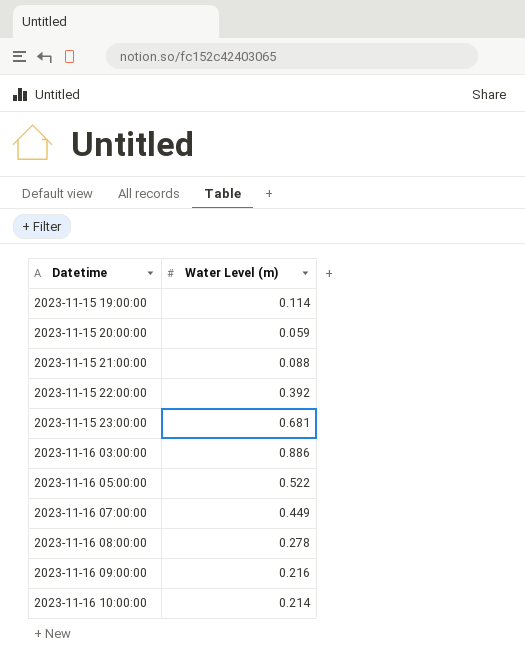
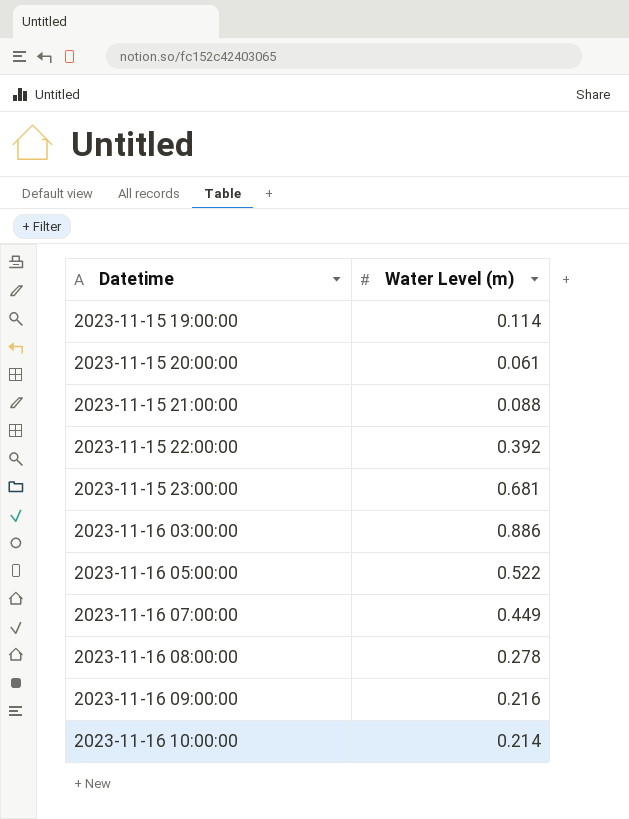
2023-11-15 20:00:00 | Water Level (m): 0.059 -> 0.061

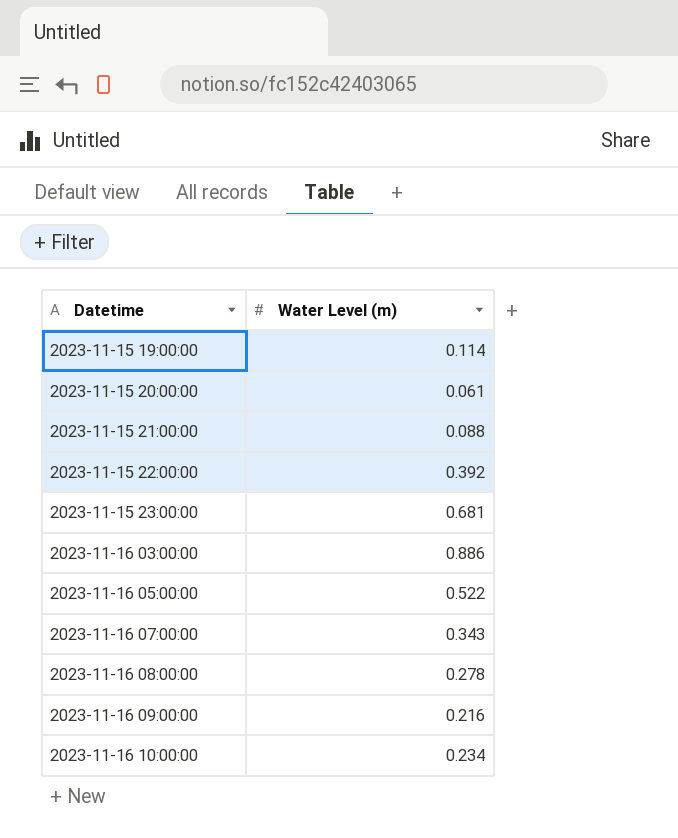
2023-11-16 07:00:00 | Water Level (m): 0.449 -> 0.343
2023-11-16 10:00:00 | Water Level (m): 0.214 -> 0.234

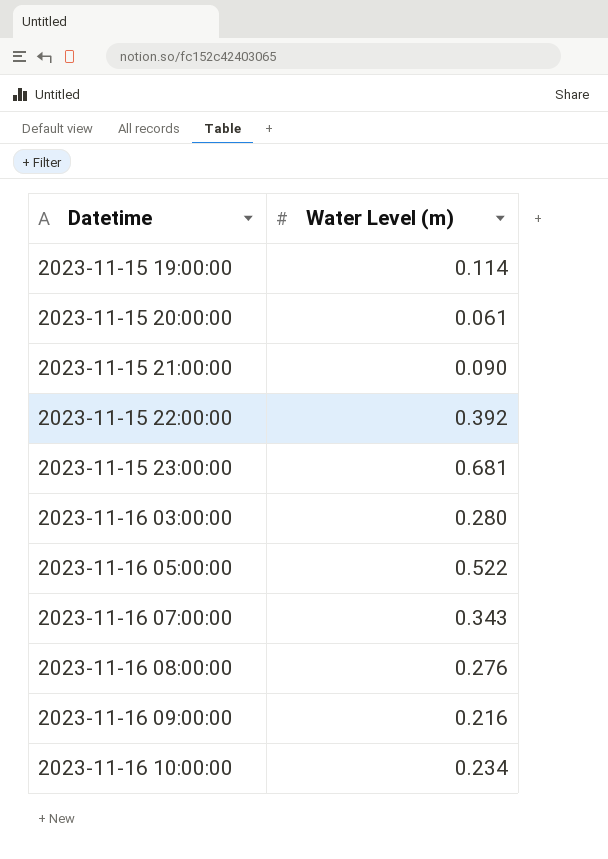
2023-11-15 21:00:00 | Water Level (m): 0.088 -> 0.090
2023-11-16 03:00:00 | Water Level (m): 0.886 -> 0.280
2023-11-16 08:00:00 | Water Level (m): 0.278 -> 0.276

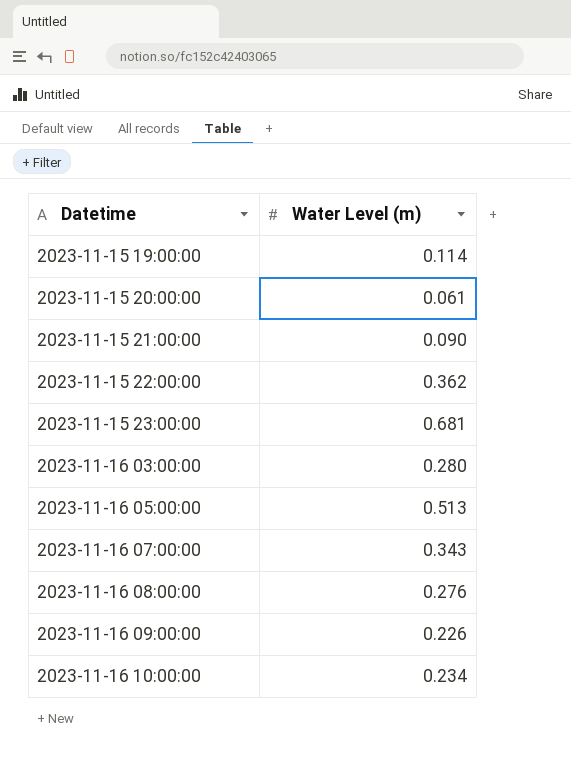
2023-11-15 22:00:00 | Water Level (m): 0.392 -> 0.362
2023-11-16 05:00:00 | Water Level (m): 0.522 -> 0.513
2023-11-16 09:00:00 | Water Level (m): 0.216 -> 0.226

